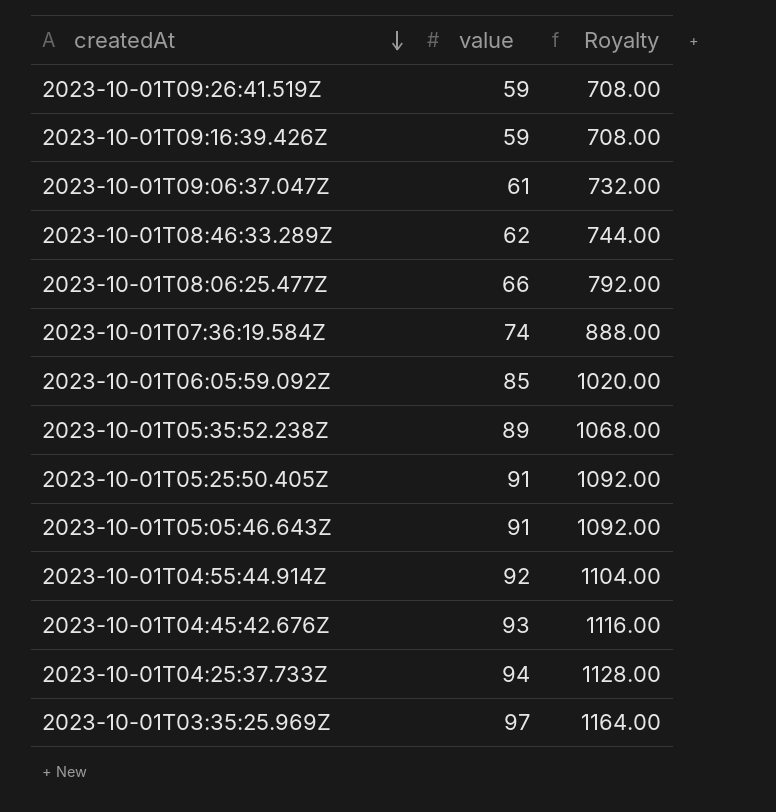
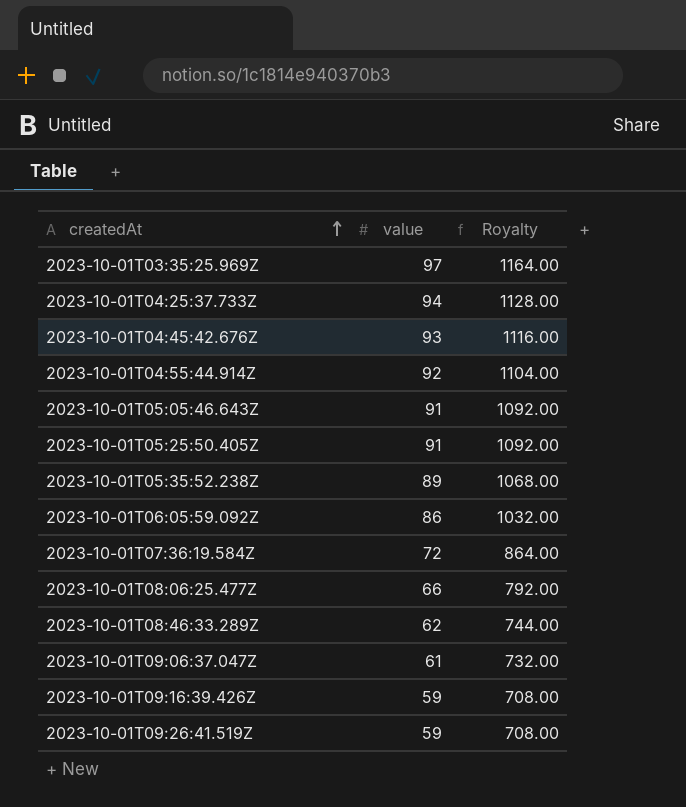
row order: createdAt descending -> createdAt ascending
2023-10-01T06:05:59.092Z | value: 85 -> 86
2023-10-01T06:05:59.092Z | Royalty: 1020.00 -> 1032.00
2023-10-01T07:36:19.584Z | value: 74 -> 72
2023-10-01T07:36:19.584Z | Royalty: 888.00 -> 864.00

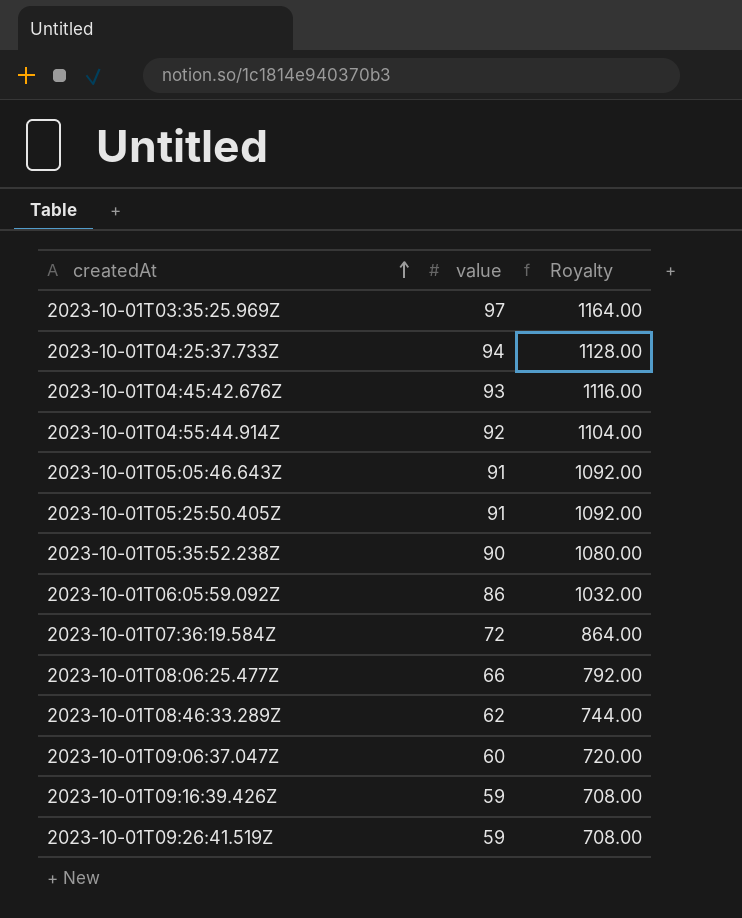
2023-10-01T05:35:52.238Z | value: 89 -> 90
2023-10-01T05:35:52.238Z | Royalty: 1068.00 -> 1080.00
2023-10-01T09:06:37.047Z | value: 61 -> 60
2023-10-01T09:06:37.047Z | Royalty: 732.00 -> 720.00

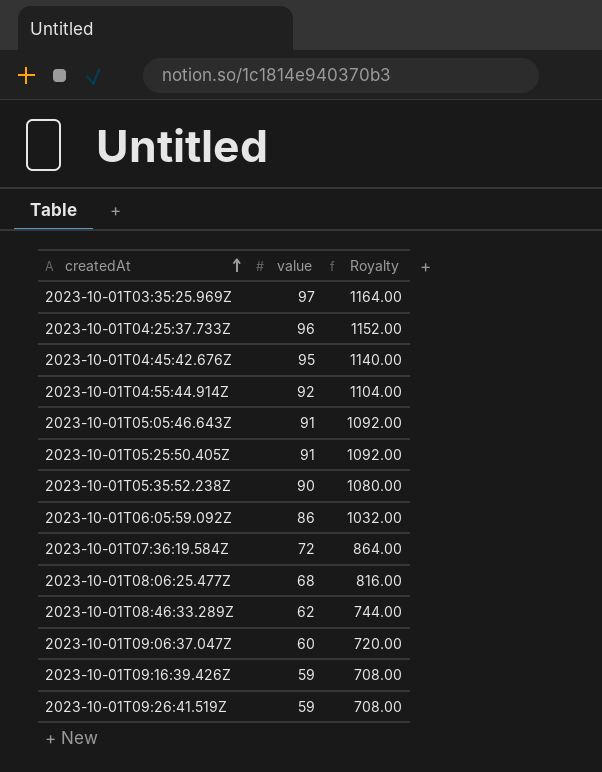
2023-10-01T04:25:37.733Z | value: 94 -> 96
2023-10-01T04:25:37.733Z | Royalty: 1128.00 -> 1152.00
2023-10-01T04:45:42.676Z | value: 93 -> 95
2023-10-01T04:45:42.676Z | Royalty: 1116.00 -> 1140.00
2023-10-01T08:06:25.477Z | value: 66 -> 68
2023-10-01T08:06:25.477Z | Royalty: 792.00 -> 816.00

